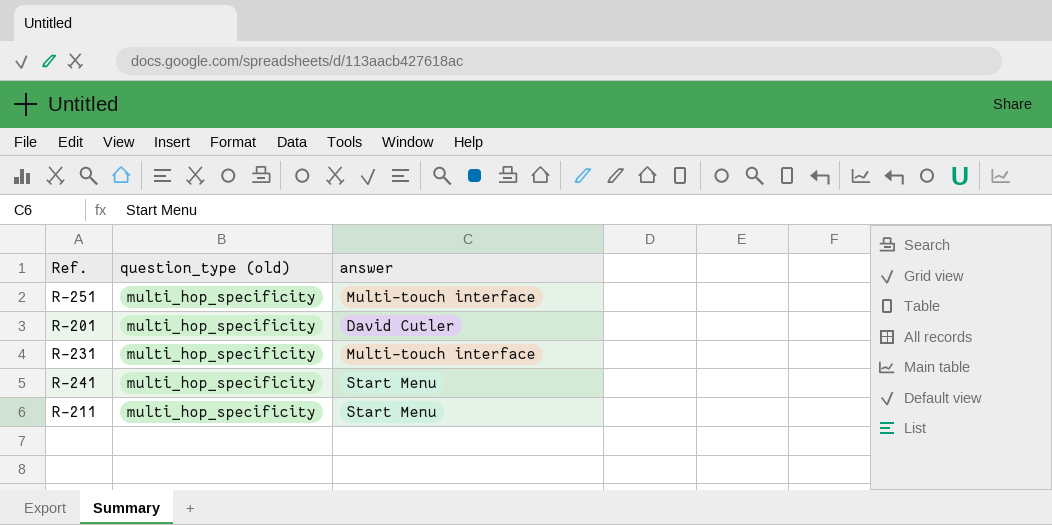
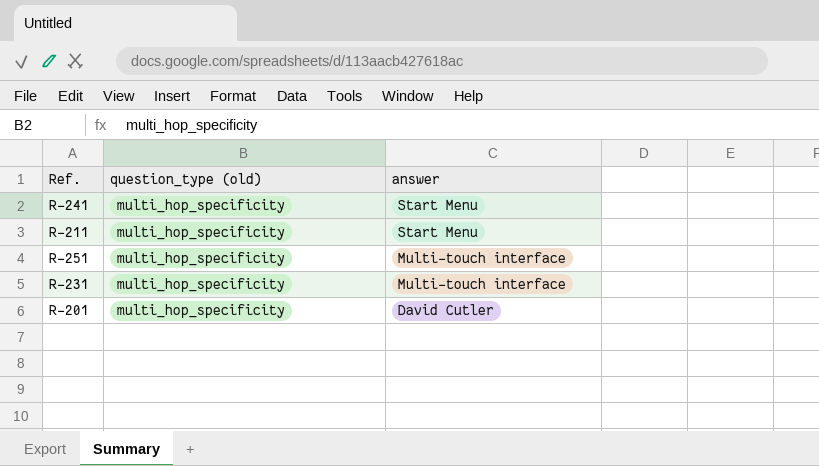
row order: none -> answer descending

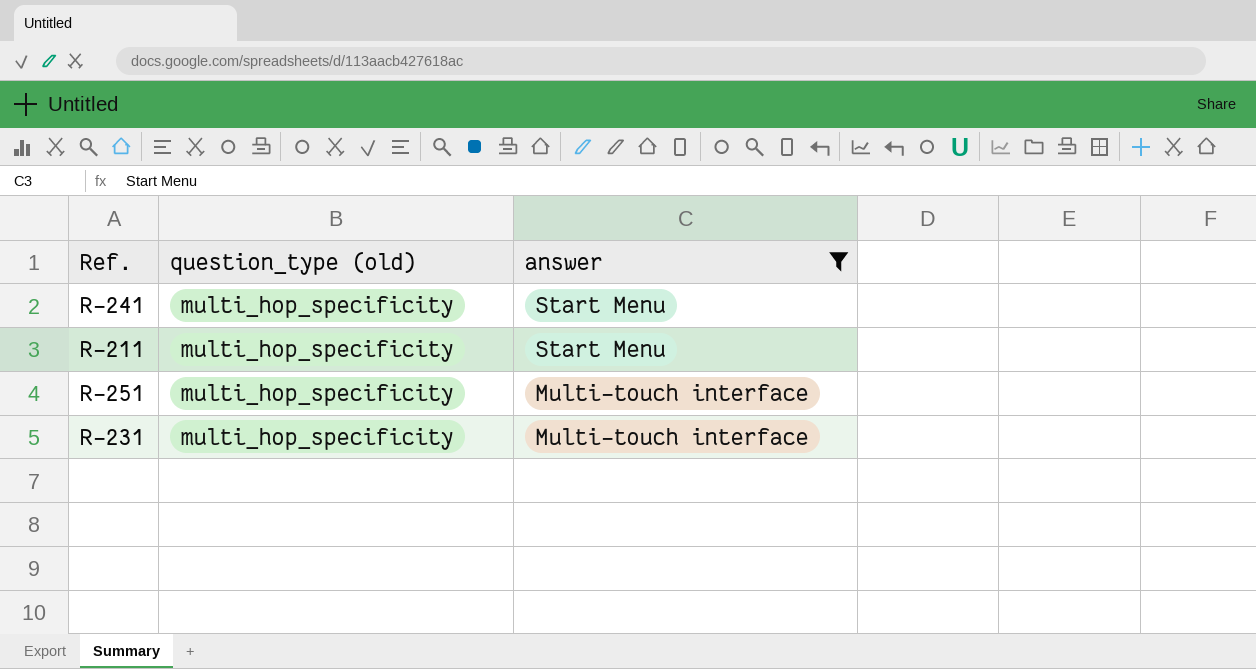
filter: none -> answer != David Cutler

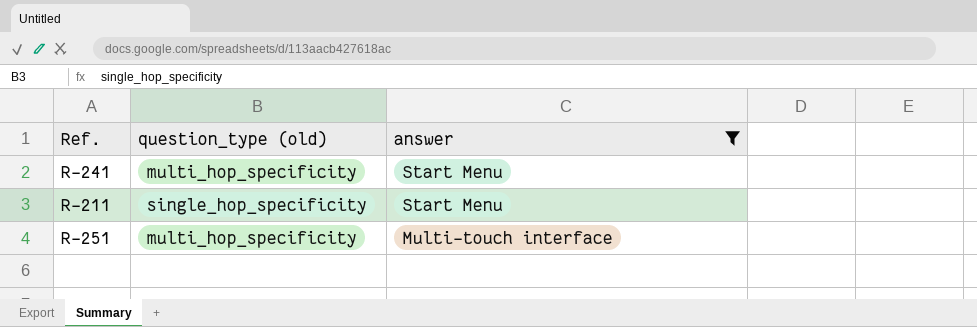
row R-231: multi_hop_specificity | Multi-touch interface -> none
R-211 | question_type (old): multi_hop_specificity -> single_hop_specificity

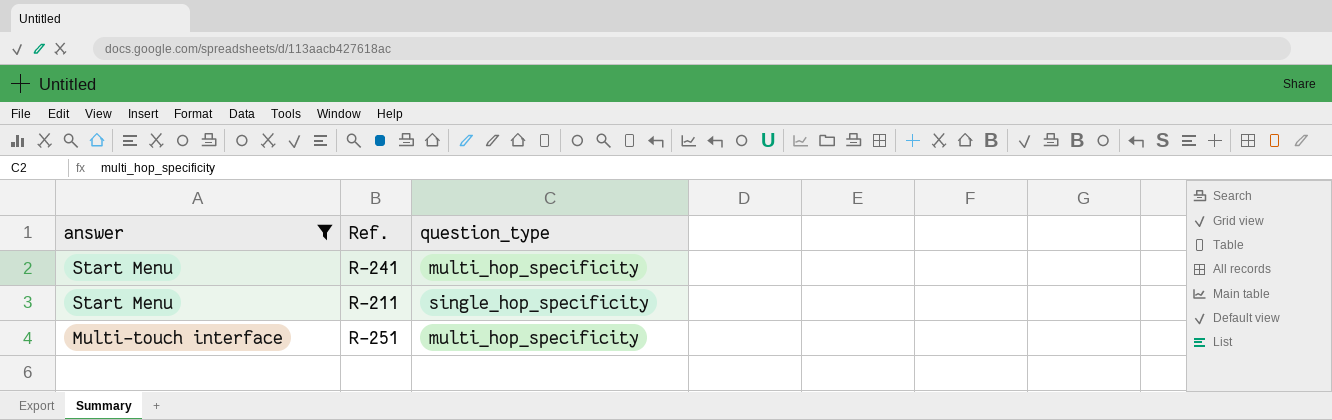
column answer | position: 3 -> 1
column name: question_type (old) -> question_type

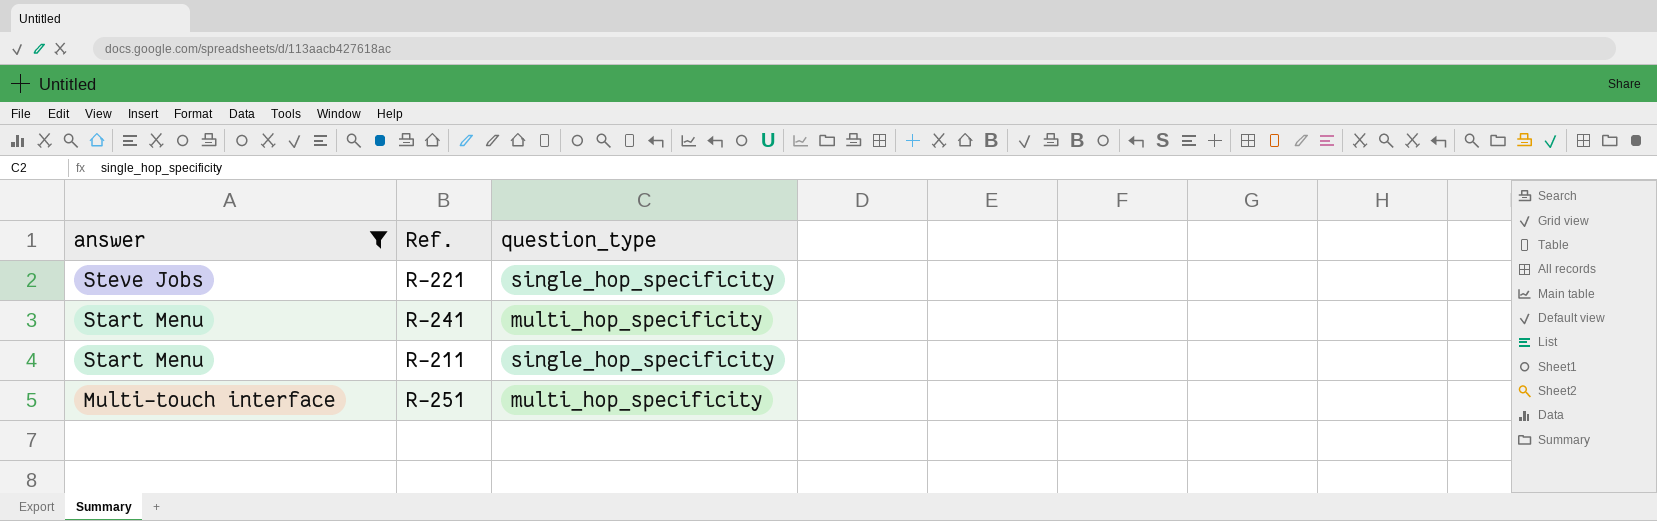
row R-221: none -> Steve Jobs | single_hop_specificity

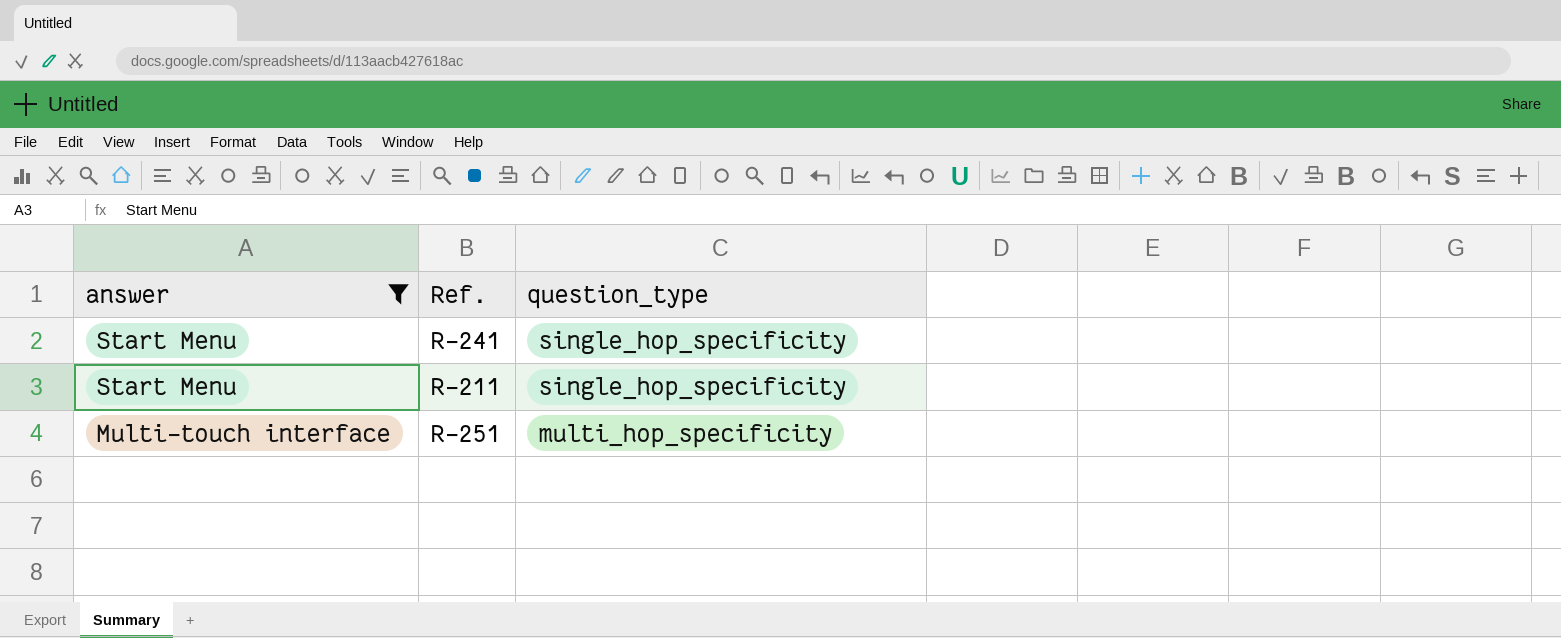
row R-221: Steve Jobs | single_hop_specificity -> none
R-241 | question_type: multi_hop_specificity -> single_hop_specificity

